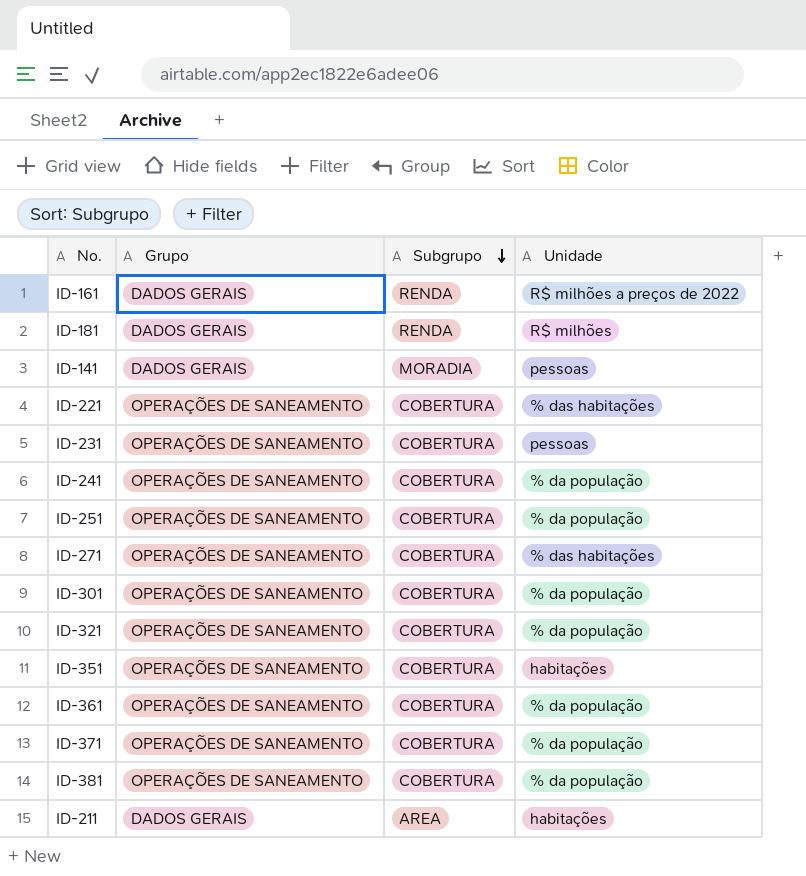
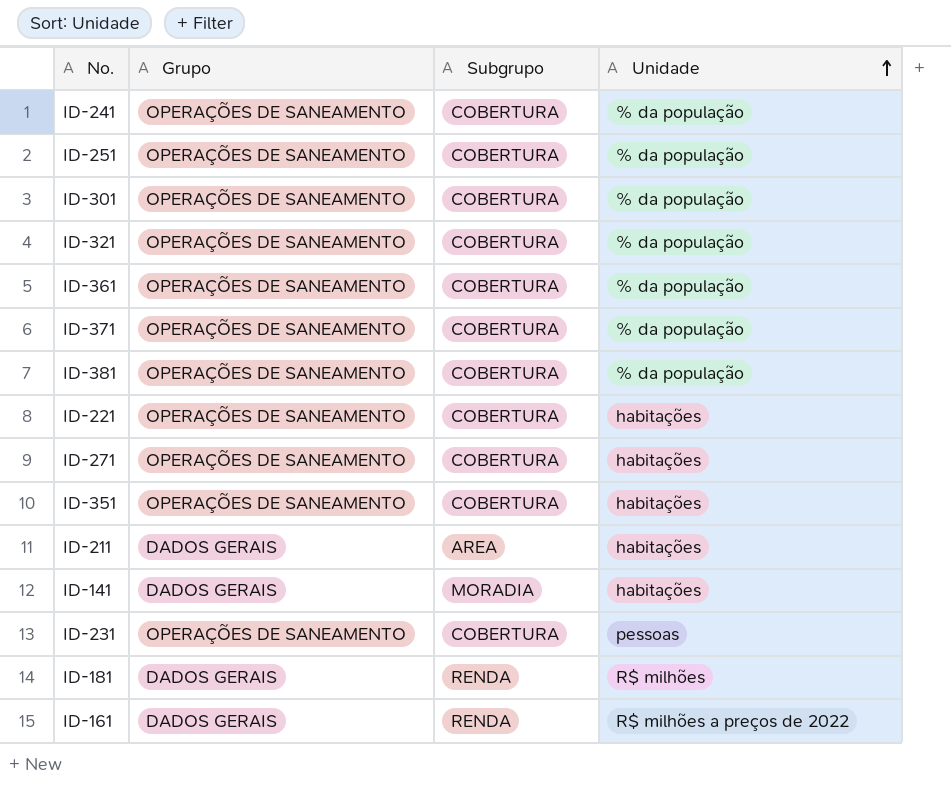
row order: Subgrupo descending -> Unidade ascending
ID-221 | Unidade: % das habitações -> habitações
ID-271 | Unidade: % das habitações -> habitações
ID-141 | Unidade: pessoas -> habitações

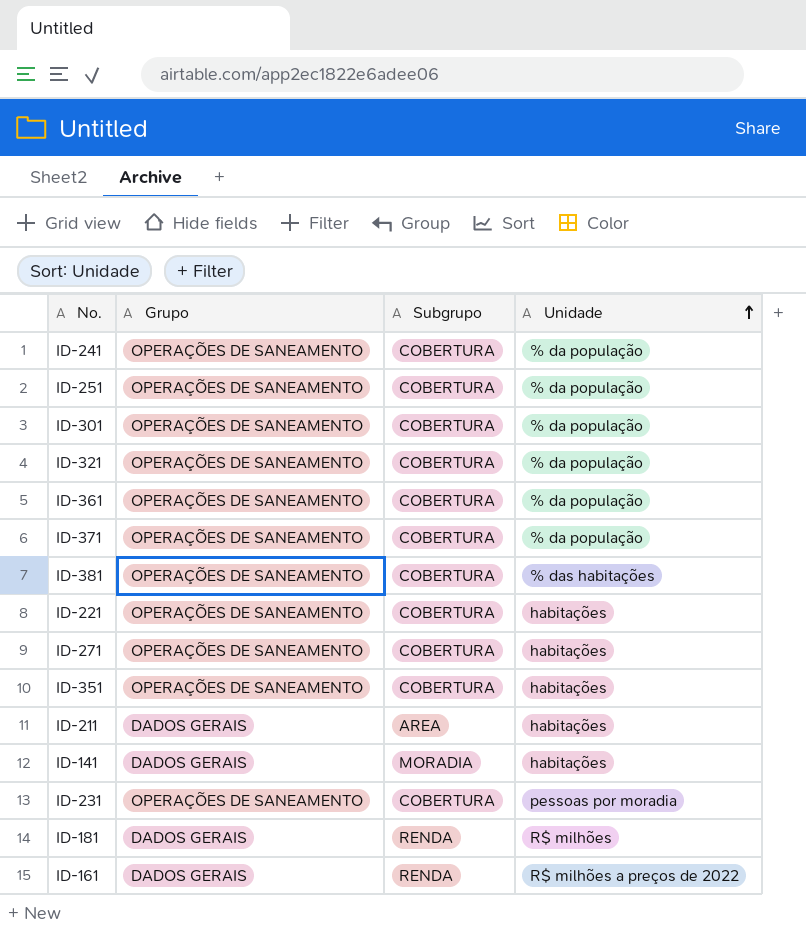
ID-381 | Unidade: % da população -> % das habitações
ID-231 | Unidade: pessoas -> pessoas por moradia

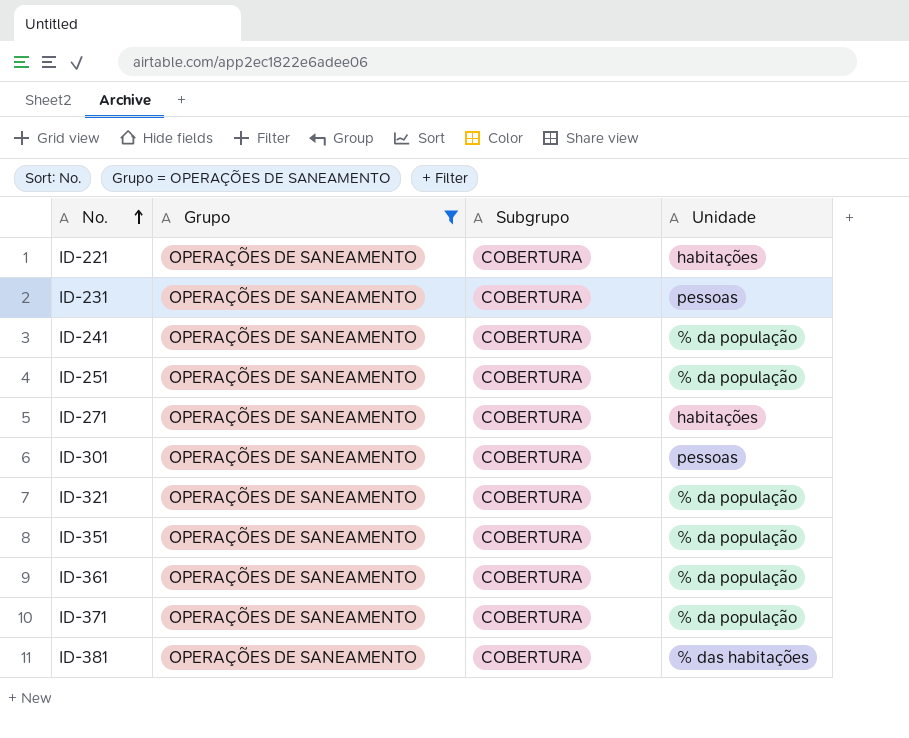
filter: none -> Grupo = OPERAÇÕES DE SANEAMENTO
row order: Unidade ascending -> No. ascending
ID-231 | Unidade: pessoas por moradia -> pessoas
ID-301 | Unidade: % da população -> pessoas
ID-351 | Unidade: habitações -> % da população

